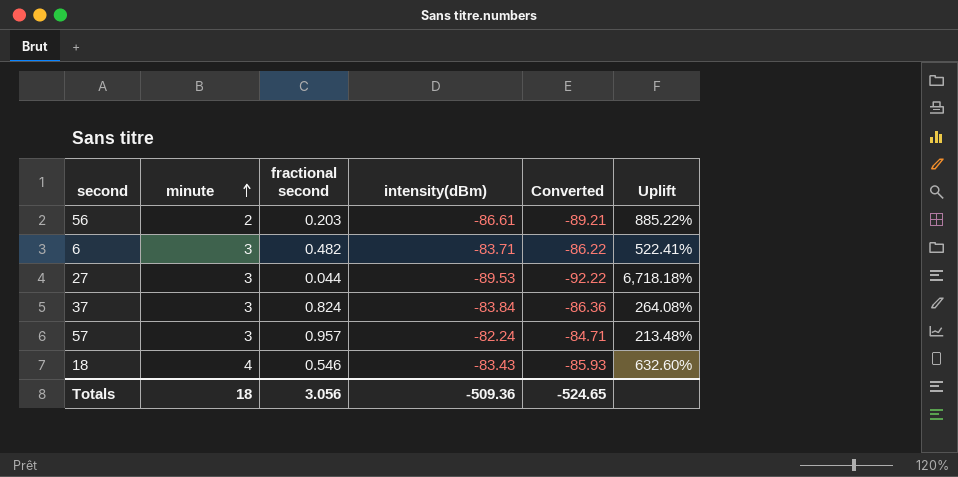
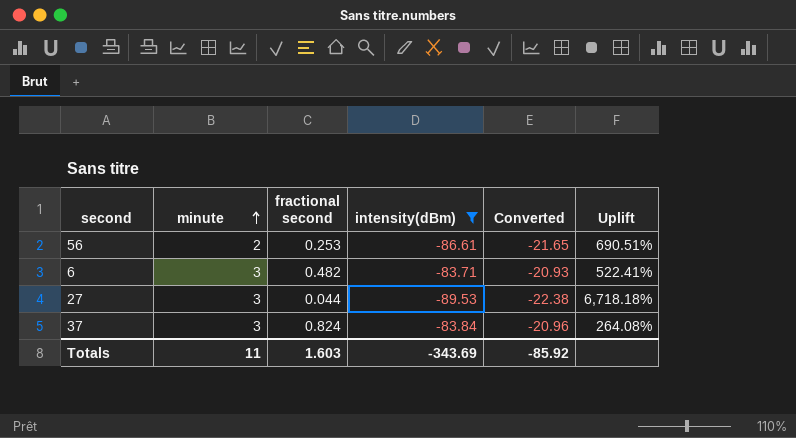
filter: none -> intensity(dBm) <= -83.71
column Converted | formula: [intensity(dBm)] * 1.03 -> [intensity(dBm)] * 0.25
56 | fractional second: 0.203 -> 0.253
56 | Uplift: 885.22% -> 690.51%
Totals | minute: 18 -> 11
Totals | fractional second: 3.056 -> 1.603
Totals | intensity(dBm): -509.36 -> -343.69
Totals | Converted: -524.65 -> -85.92

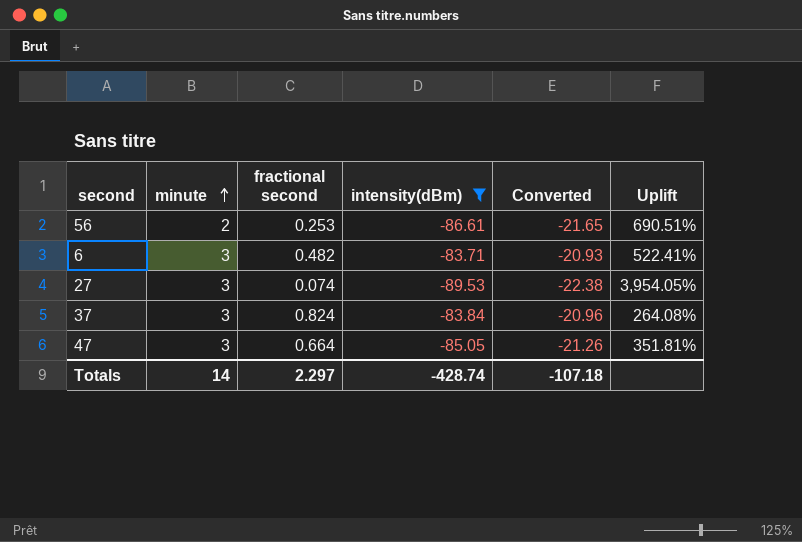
27 | fractional second: 0.044 -> 0.074
27 | Uplift: 6,718.18% -> 3,954.05%
row 47: none -> 3 | 0.664 | -85.05 | -21.26 | 351.81%
Totals | minute: 11 -> 14
Totals | fractional second: 1.603 -> 2.297
Totals | intensity(dBm): -343.69 -> -428.74
Totals | Converted: -85.92 -> -107.18

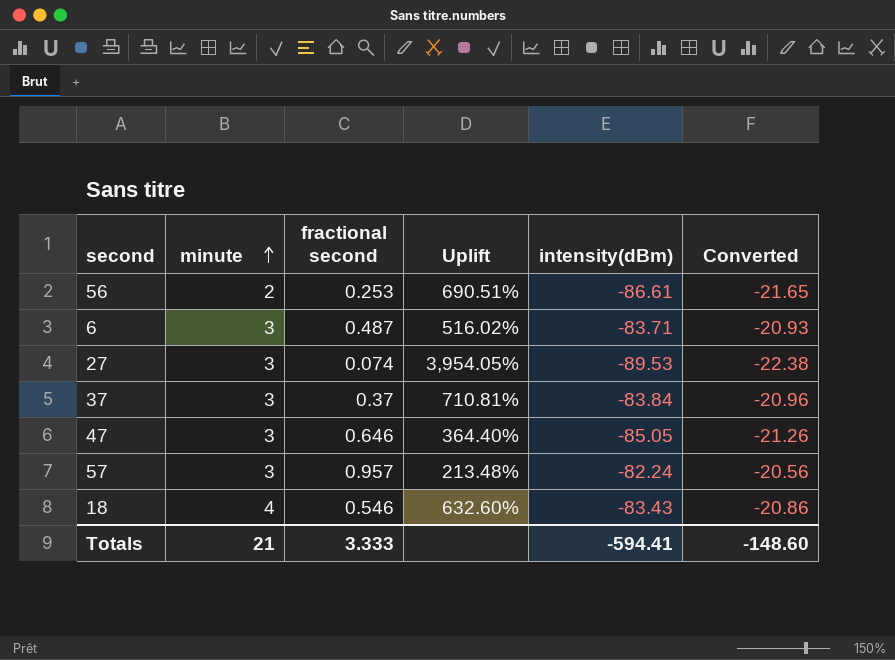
filter: intensity(dBm) <= -83.71 -> none
column Uplift | position: 6 -> 4
6 | fractional second: 0.482 -> 0.487
6 | Uplift: 522.41% -> 516.02%
37 | fractional second: 0.824 -> 0.37
37 | Uplift: 264.08% -> 710.81%
47 | fractional second: 0.664 -> 0.646
47 | Uplift: 351.81% -> 364.40%
Totals | minute: 14 -> 21
Totals | fractional second: 2.297 -> 3.333
Totals | intensity(dBm): -428.74 -> -594.41
Totals | Converted: -107.18 -> -148.60

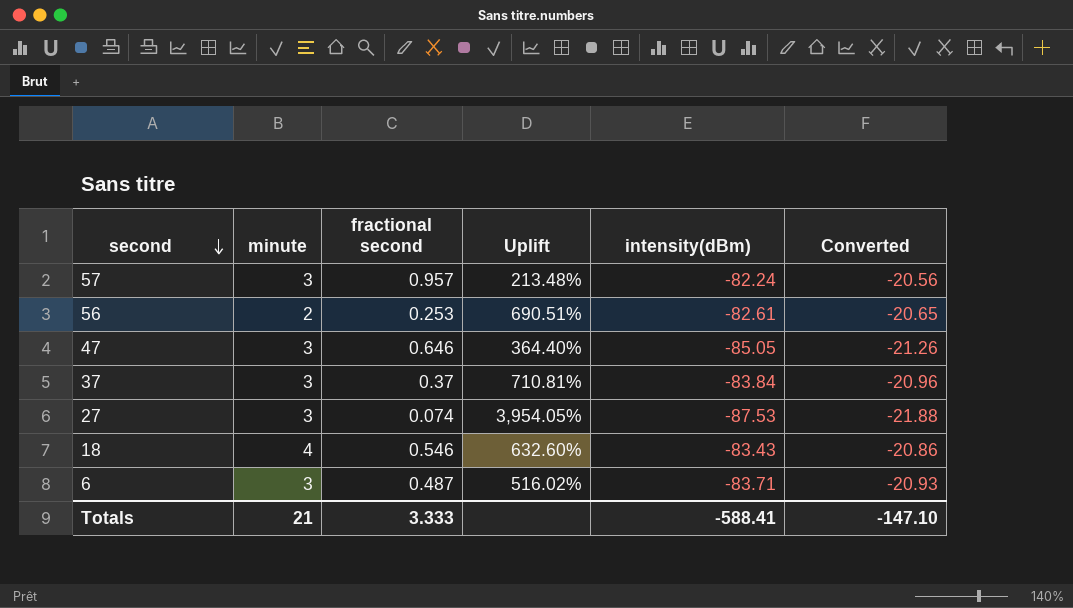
row order: minute ascending -> second descending
56 | intensity(dBm): -86.61 -> -82.61
56 | Converted: -21.65 -> -20.65
27 | intensity(dBm): -89.53 -> -87.53
27 | Converted: -22.38 -> -21.88
Totals | intensity(dBm): -594.41 -> -588.41
Totals | Converted: -148.60 -> -147.10

